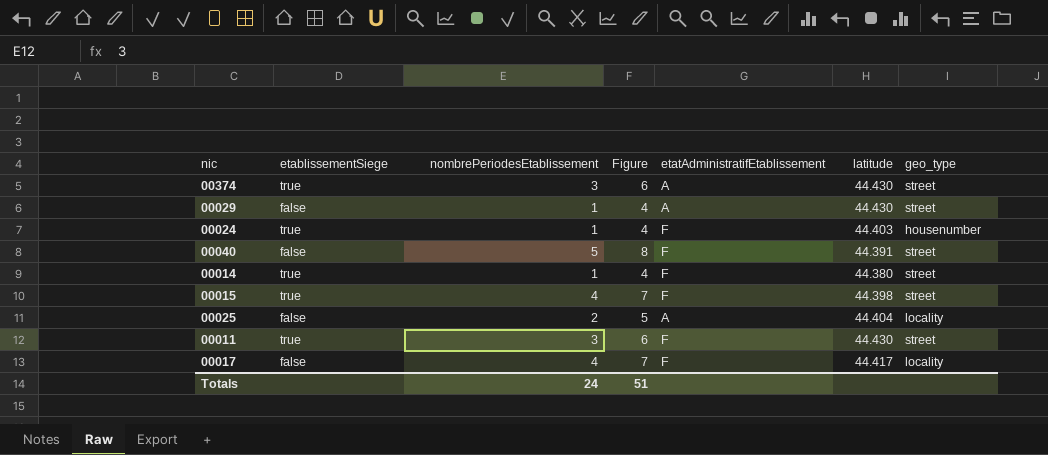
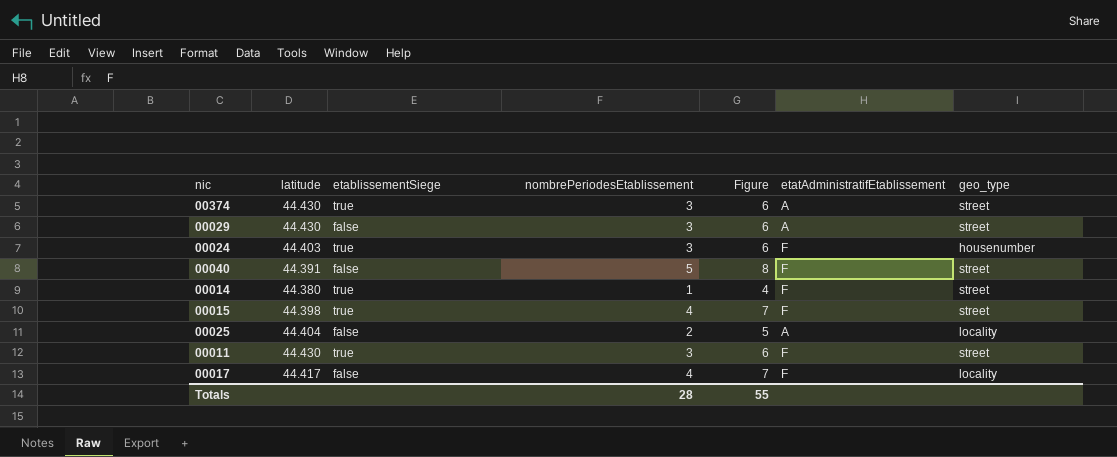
column latitude | position: 6 -> 2
00029 | nombrePeriodesEtablissement: 1 -> 3
00029 | Figure: 4 -> 6
00024 | nombrePeriodesEtablissement: 1 -> 3
00024 | Figure: 4 -> 6
Totals | nombrePeriodesEtablissement: 24 -> 28
Totals | Figure: 51 -> 55

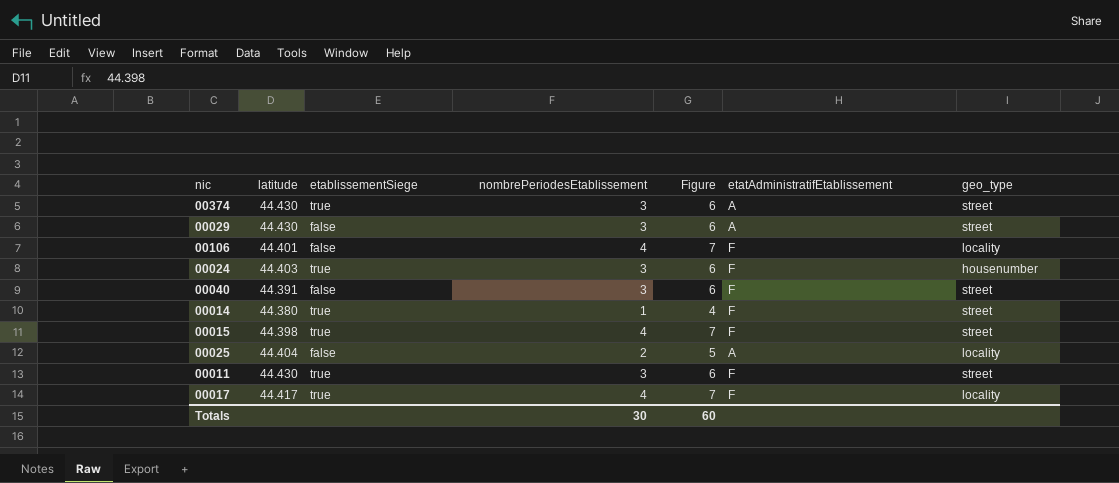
row 00106: none -> 44.401 | false | 4 | 7 | F | locality
00040 | nombrePeriodesEtablissement: 5 -> 3
00040 | Figure: 8 -> 6
00017 | etablissementSiege: false -> true
Totals | nombrePeriodesEtablissement: 28 -> 30
Totals | Figure: 55 -> 60

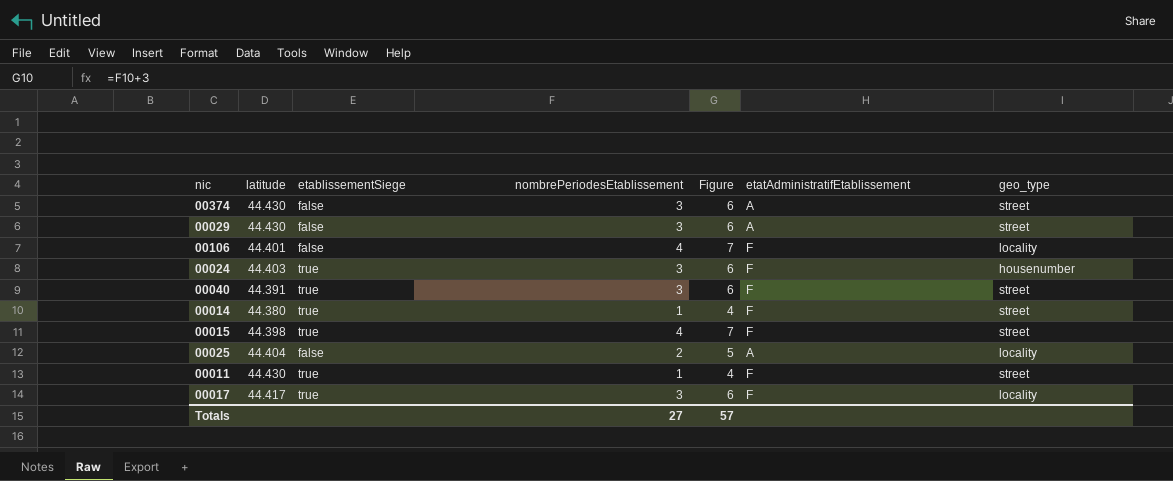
00374 | etablissementSiege: true -> false
00040 | etablissementSiege: false -> true
00011 | nombrePeriodesEtablissement: 3 -> 1
00011 | Figure: 6 -> 4
00017 | nombrePeriodesEtablissement: 4 -> 3
00017 | Figure: 7 -> 6
Totals | nombrePeriodesEtablissement: 30 -> 27
Totals | Figure: 60 -> 57

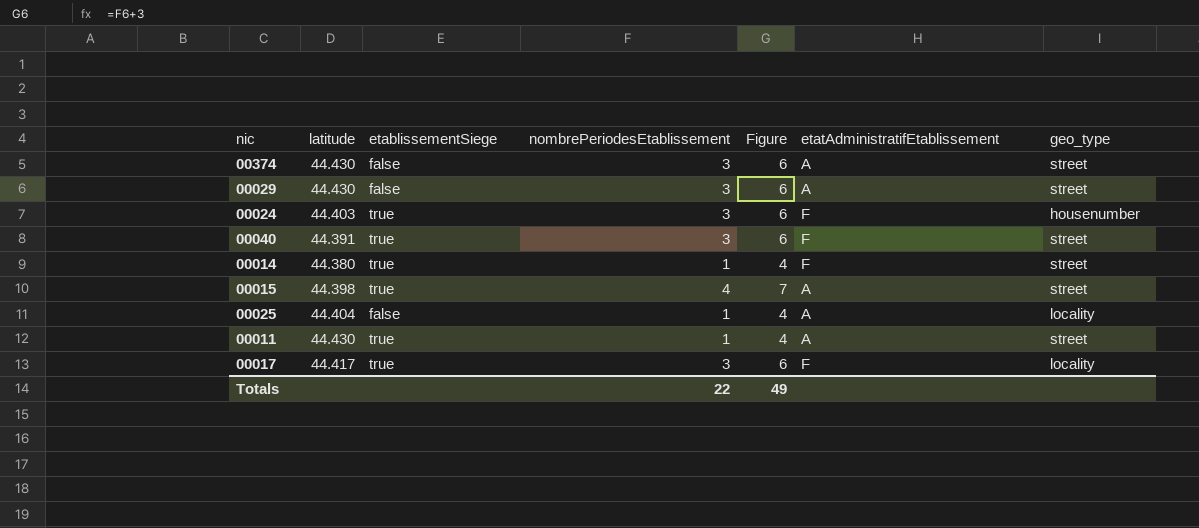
row 00106: 44.401 | false | 4 | 7 | F | locality -> none
00015 | etatAdministratifEtablissement: F -> A
00025 | nombrePeriodesEtablissement: 2 -> 1
00025 | Figure: 5 -> 4
00011 | etatAdministratifEtablissement: F -> A
Totals | nombrePeriodesEtablissement: 27 -> 22
Totals | Figure: 57 -> 49

